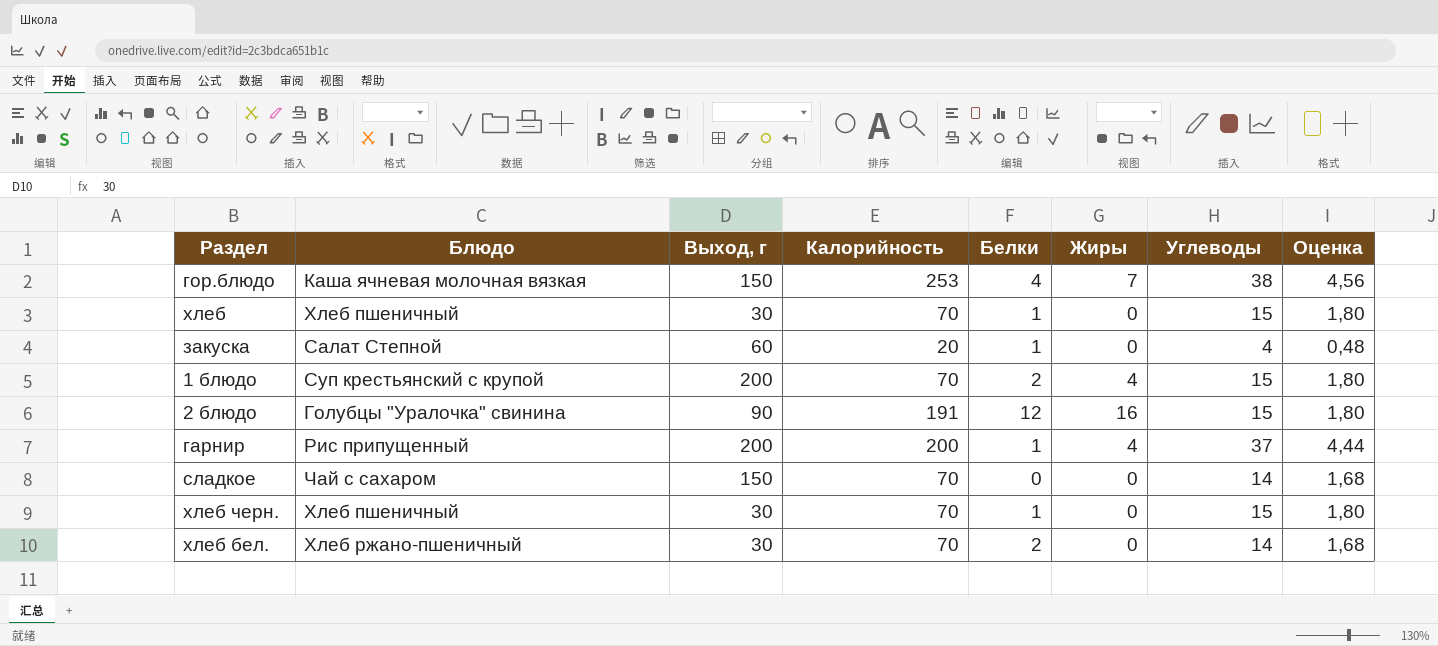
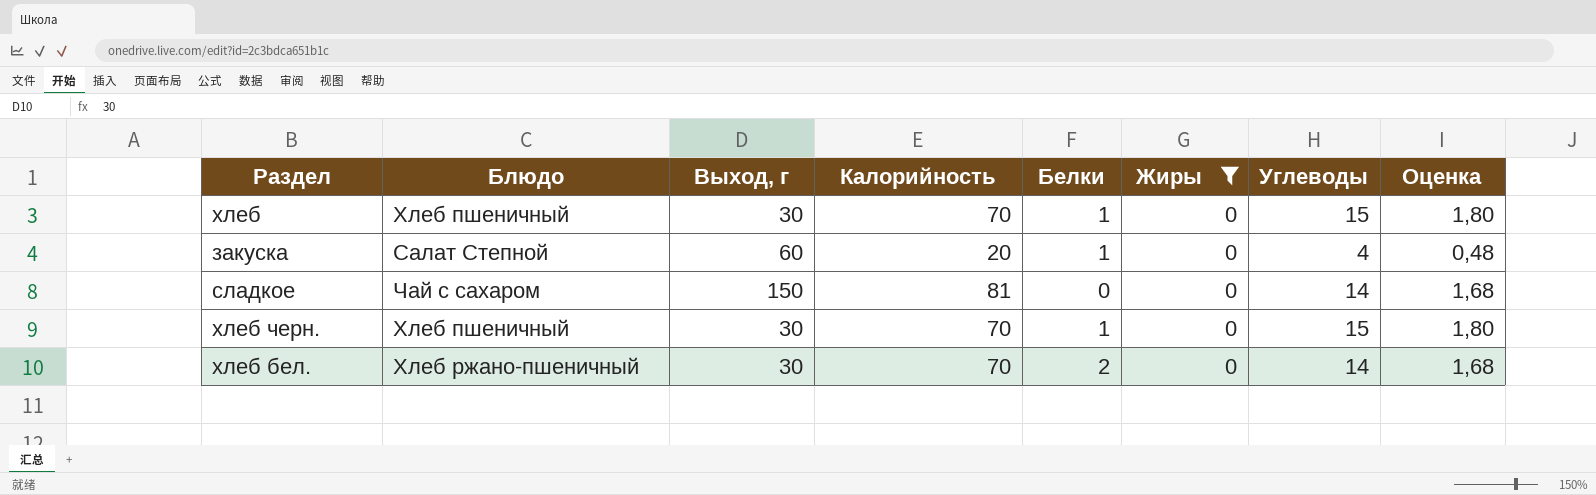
filter: none -> Жиры = 0
сладкое | Калорийность: 70 -> 81

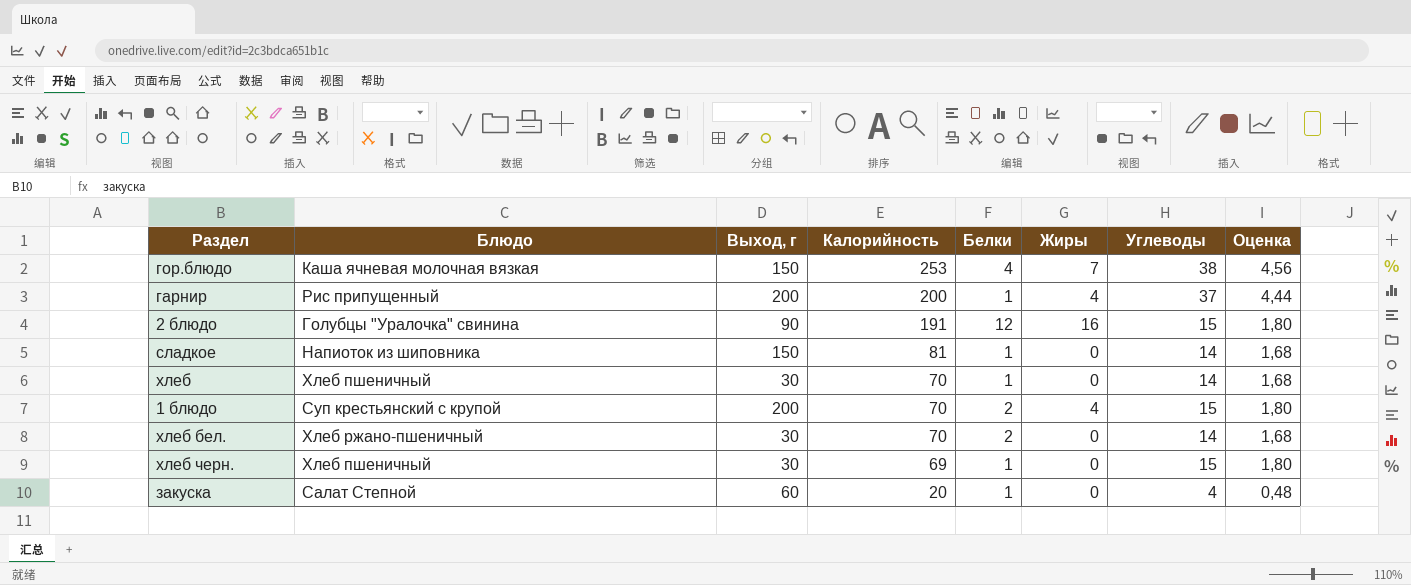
filter: Жиры = 0 -> none
row order: none -> Калорийность descending
сладкое | Блюдо: Чай с сахаром -> Напиоток из шиповника
сладкое | Белки: 0 -> 1
хлеб | Углеводы: 15 -> 14
хлеб | Оценка: 1,80 -> 1,68
хлеб черн. | Калорийность: 70 -> 69

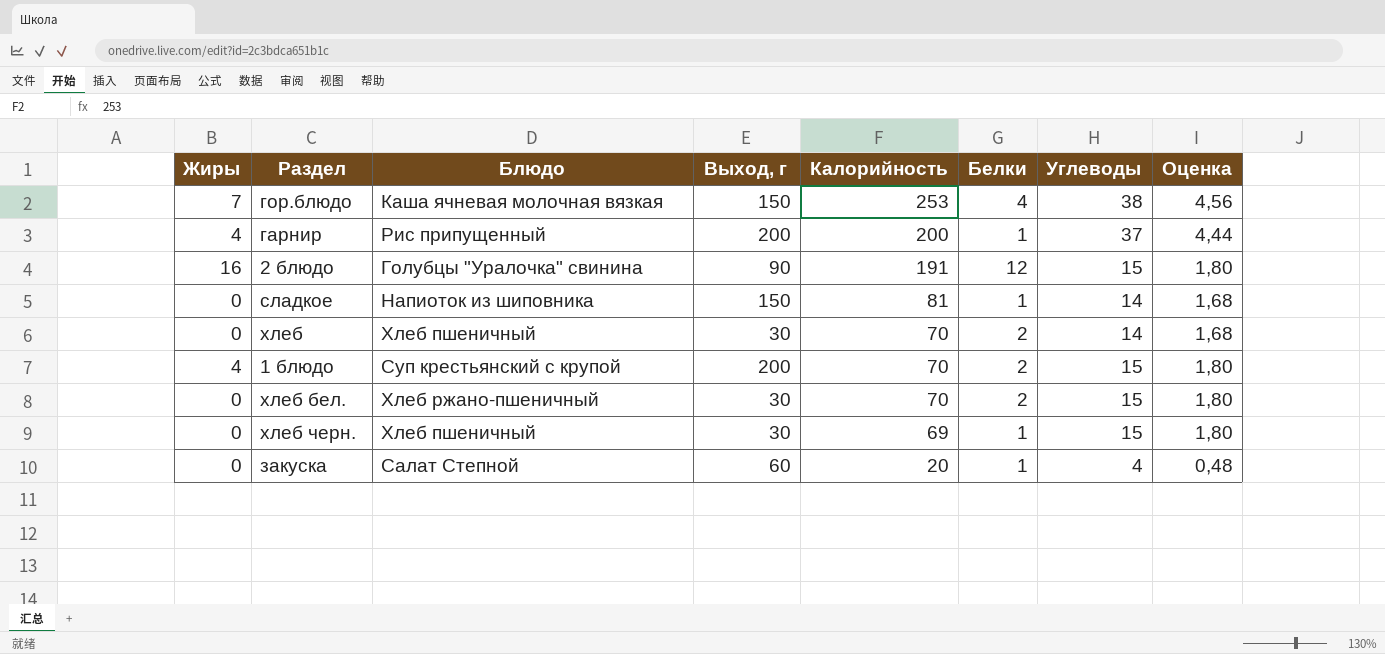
column Жиры | position: 6 -> 1
хлеб | Белки: 1 -> 2
хлеб бел. | Углеводы: 14 -> 15
хлеб бел. | Оценка: 1,68 -> 1,80

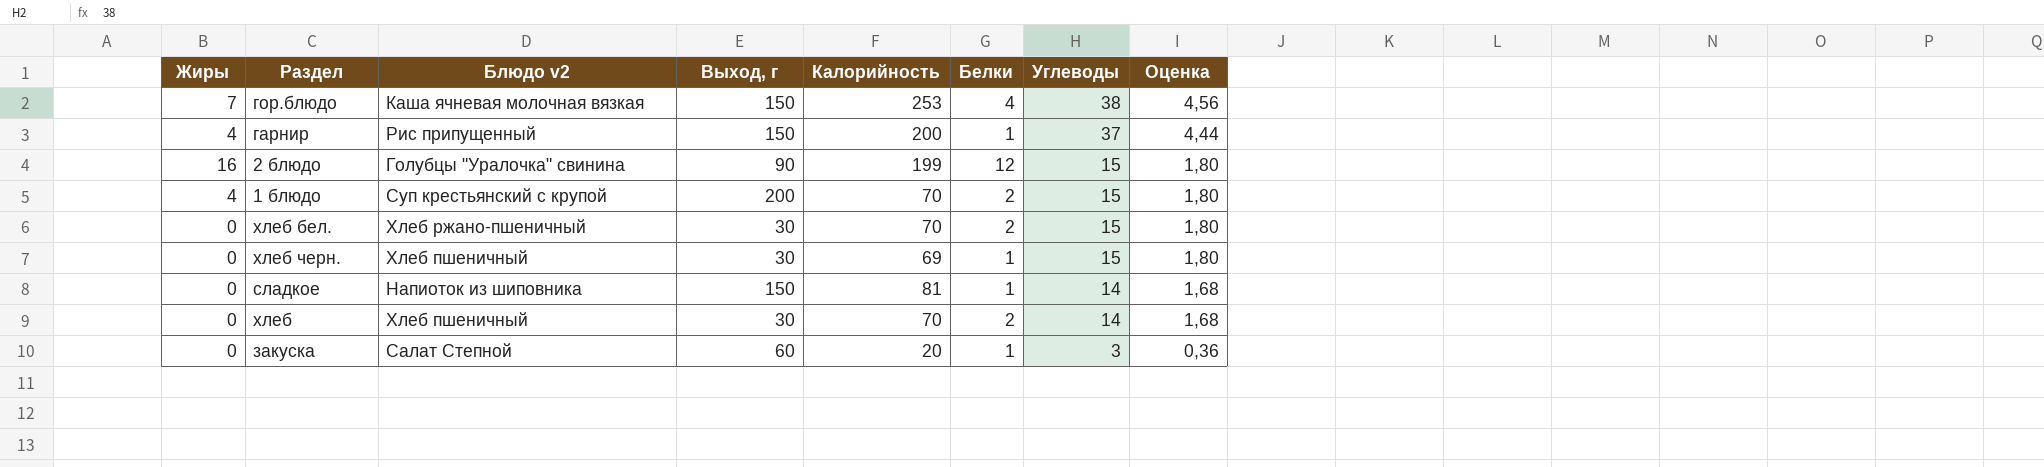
row order: Калорийность descending -> Углеводы descending
column name: Блюдо -> Блюдо v2
гарнир | Выход, г: 200 -> 150
2 блюдо | Калорийность: 191 -> 199
закуска | Углеводы: 4 -> 3
закуска | Оценка: 0,48 -> 0,36

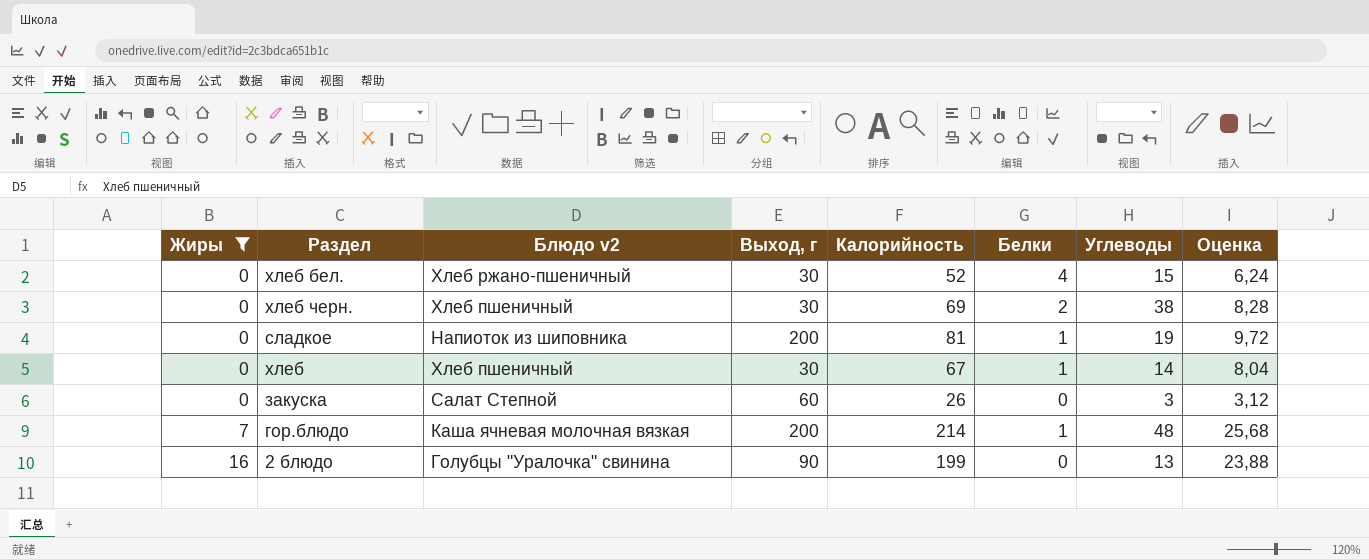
filter: none -> Жиры != 4
row order: Углеводы descending -> Жиры ascending
column Оценка | formula: [Углеводы] * 0,12 -> [Калорийность] * 0,12
хлеб бел. | Калорийность: 70 -> 52
хлеб бел. | Белки: 2 -> 4
хлеб черн. | Белки: 1 -> 2
хлеб черн. | Углеводы: 15 -> 38
сладкое | Выход, г: 150 -> 200
сладкое | Углеводы: 14 -> 19
хлеб | Калорийность: 70 -> 67
хлеб | Белки: 2 -> 1
закуска | Калорийность: 20 -> 26
закуска | Белки: 1 -> 0
гор.блюдо | Выход, г: 150 -> 200
гор.блюдо | Калорийность: 253 -> 214
гор.блюдо | Белки: 4 -> 1
гор.блюдо | Углеводы: 38 -> 48
2 блюдо | Белки: 12 -> 0
2 блюдо | Углеводы: 15 -> 13

